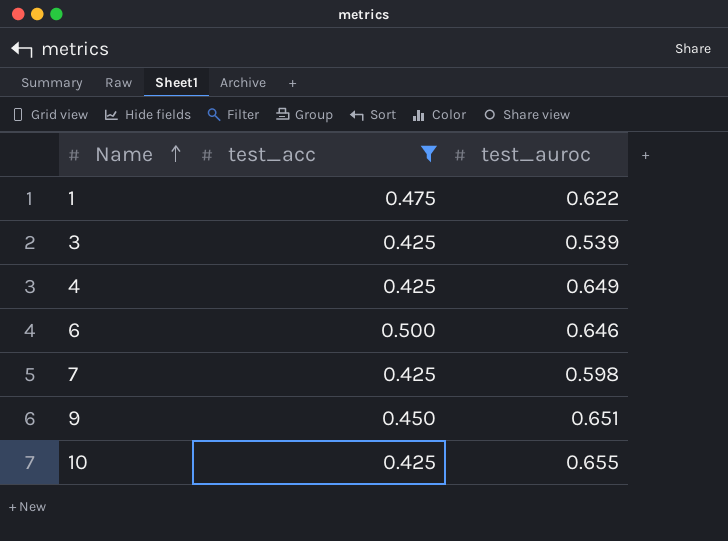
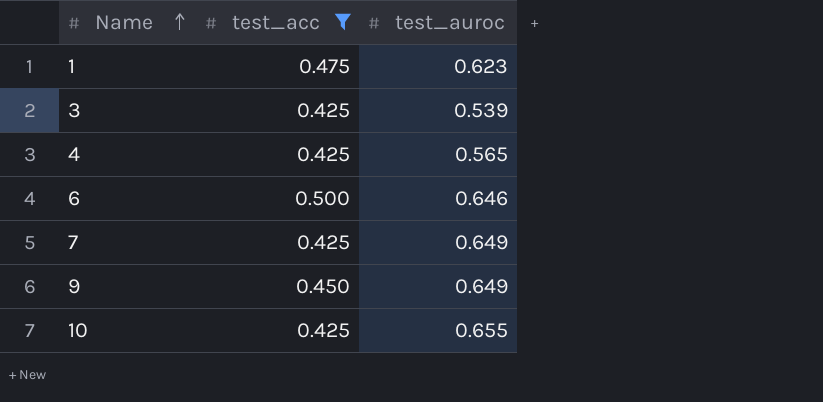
1 | test_auroc: 0.622 -> 0.623
4 | test_auroc: 0.649 -> 0.565
7 | test_auroc: 0.598 -> 0.649
9 | test_auroc: 0.651 -> 0.649

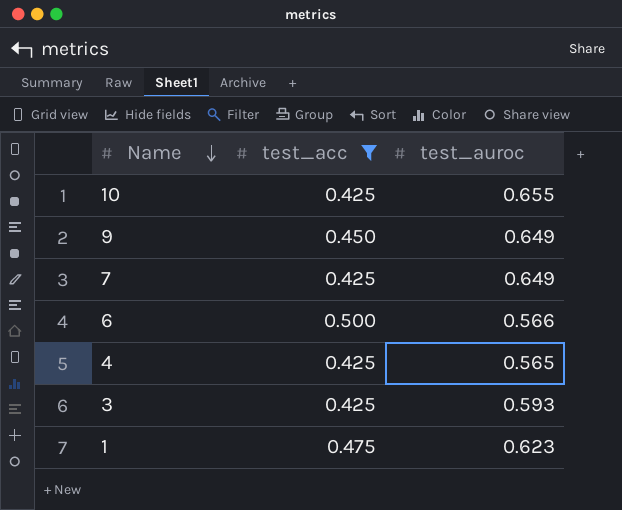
row order: Name ascending -> Name descending
6 | test_auroc: 0.646 -> 0.566
3 | test_auroc: 0.539 -> 0.593

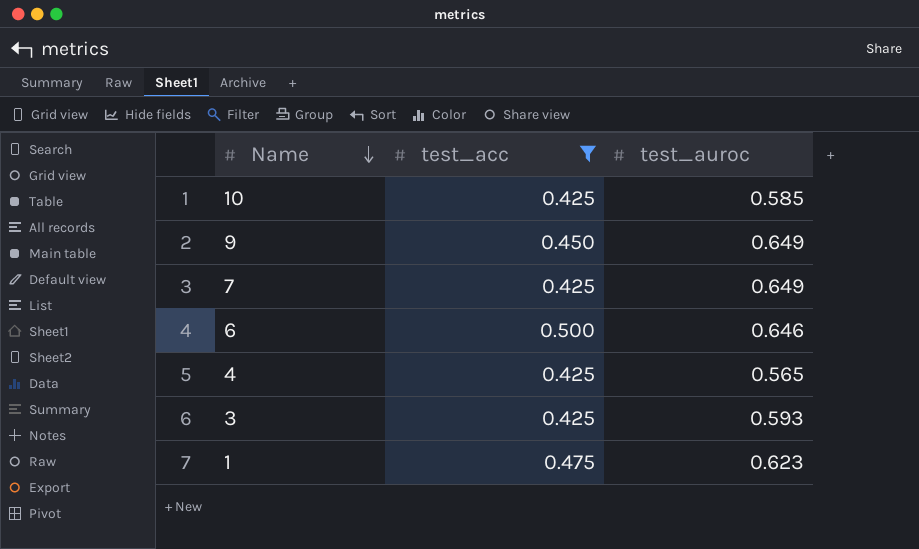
10 | test_auroc: 0.655 -> 0.585
6 | test_auroc: 0.566 -> 0.646

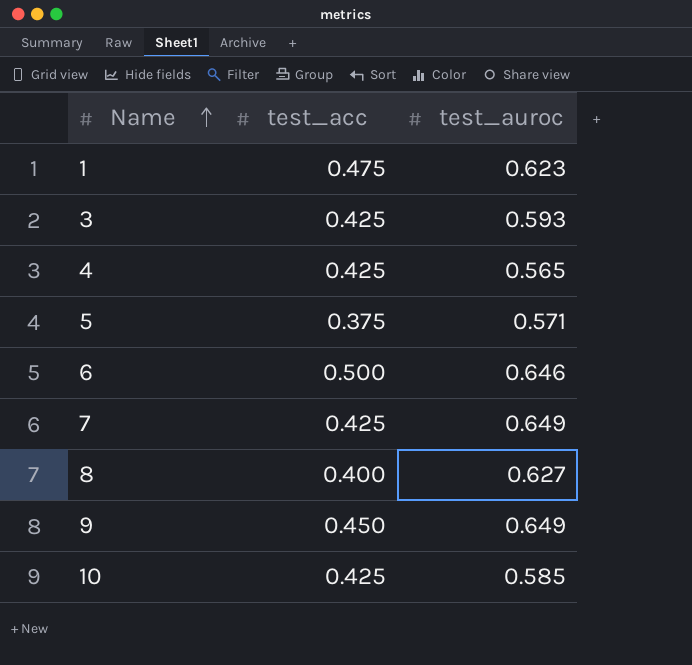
filter: test_acc >= 0.425 -> none
row order: Name descending -> Name ascending

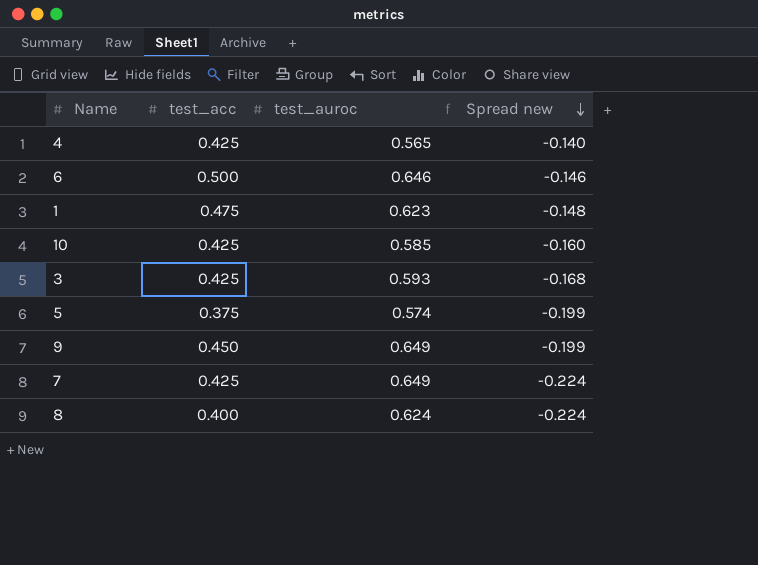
row order: Name ascending -> Spread new descending
column Spread new | formula: none -> [test_acc] - [test_auroc]
5 | test_auroc: 0.571 -> 0.574
8 | test_auroc: 0.627 -> 0.624

